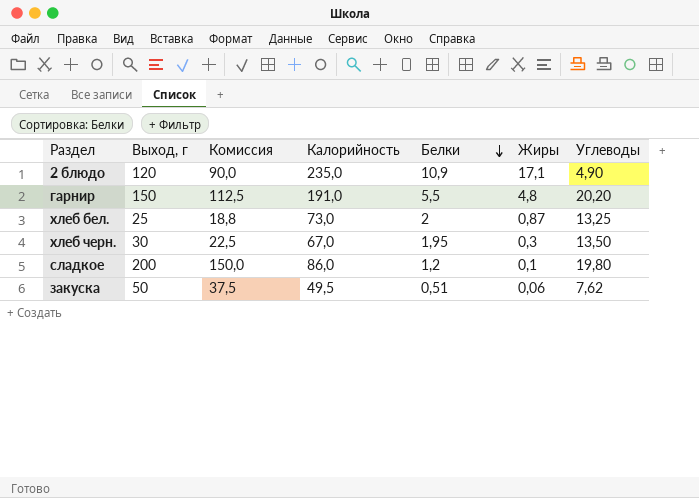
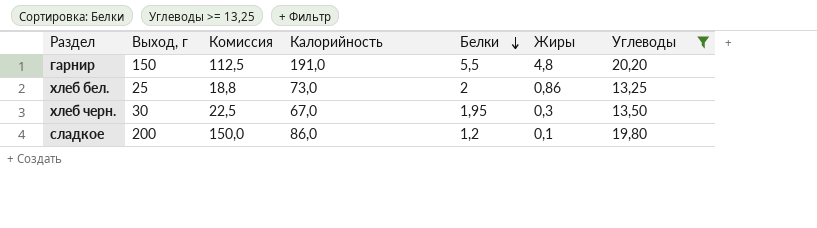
filter: none -> Углеводы >= 13,25
хлеб бел. | Жиры: 0,87 -> 0,86

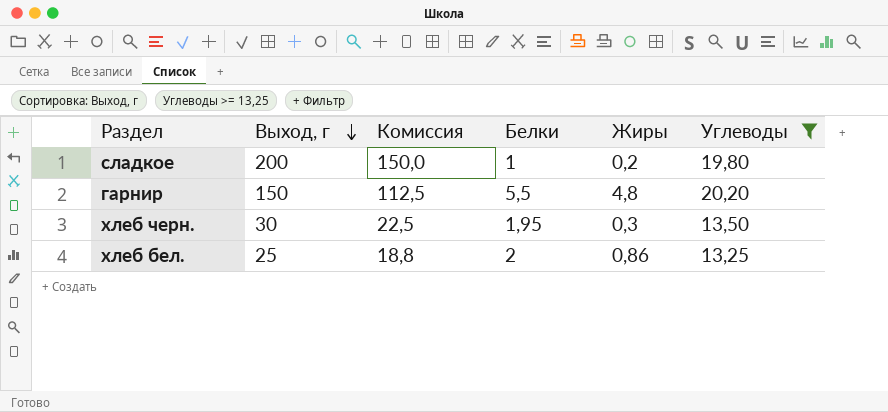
row order: Белки descending -> Выход, г descending
column Калорийность | position: 4 -> none
сладкое | Белки: 1,2 -> 1
сладкое | Жиры: 0,1 -> 0,2

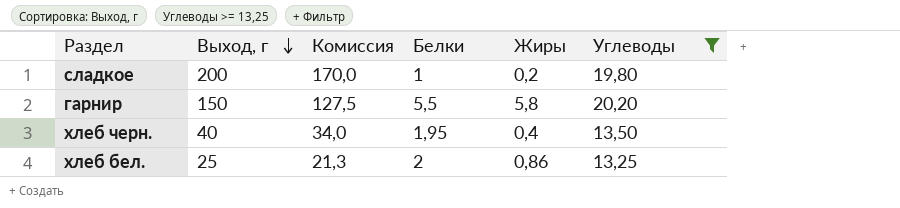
column Комиссия | formula: [Выход, г] * 0,75 -> [Выход, г] * 0,85
гарнир | Жиры: 4,8 -> 5,8
хлеб черн. | Выход, г: 30 -> 40
хлеб черн. | Жиры: 0,3 -> 0,4

